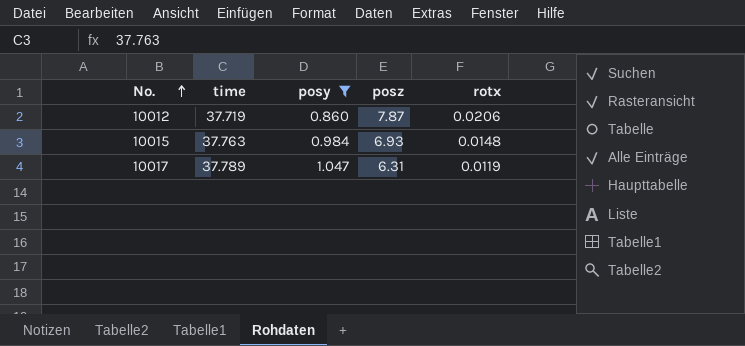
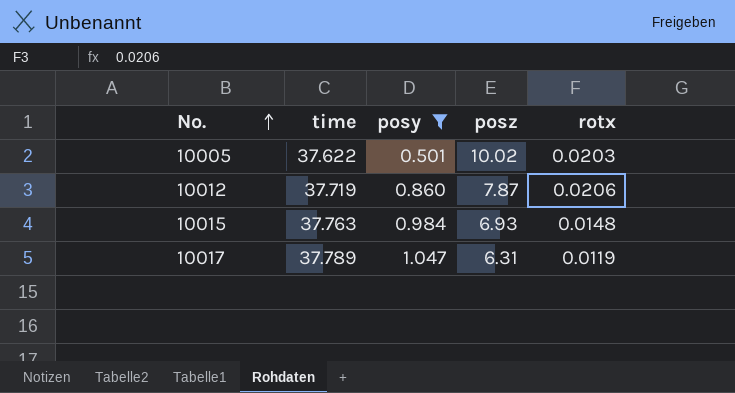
row 10005: none -> 37.622 | 0.501 | 10.02 | 0.0203

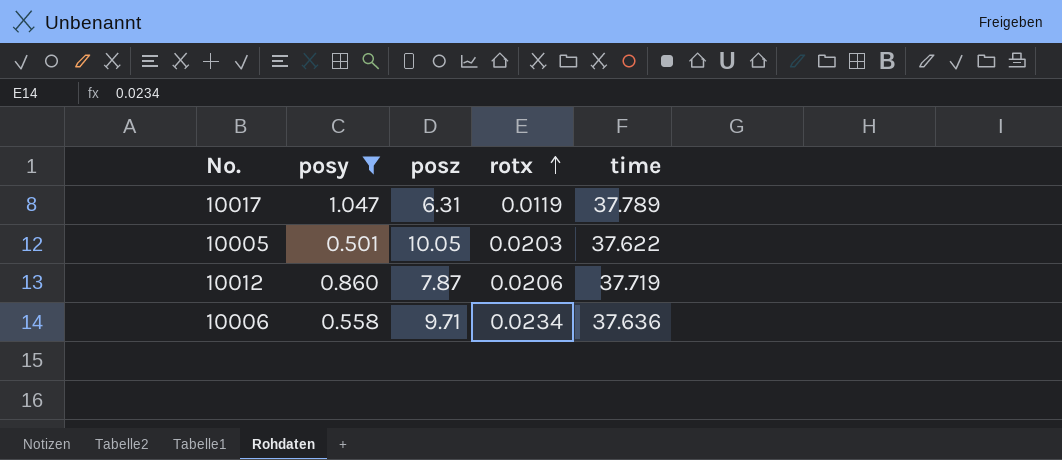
row order: No. ascending -> rotx ascending
column time | position: 2 -> 5
row 10015: 37.763 | 0.984 | 6.93 | 0.0148 -> none
10005 | posz: 10.02 -> 10.05
row 10006: none -> 0.558 | 9.71 | 0.0234 | 37.636

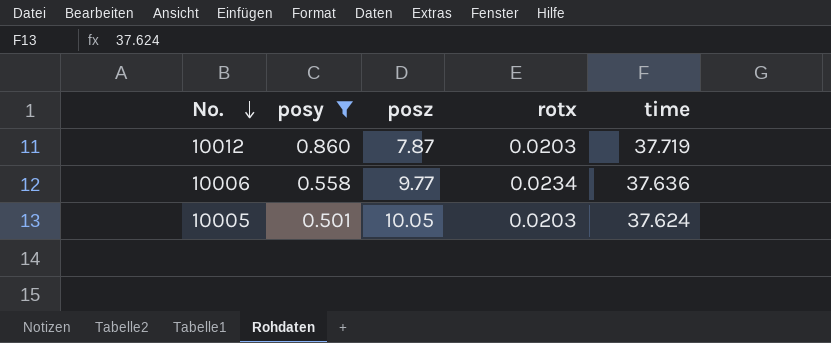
row order: rotx ascending -> No. descending
row 10017: 1.047 | 6.31 | 0.0119 | 37.789 -> none
10012 | rotx: 0.0206 -> 0.0203
10006 | posz: 9.71 -> 9.77
10005 | time: 37.622 -> 37.624

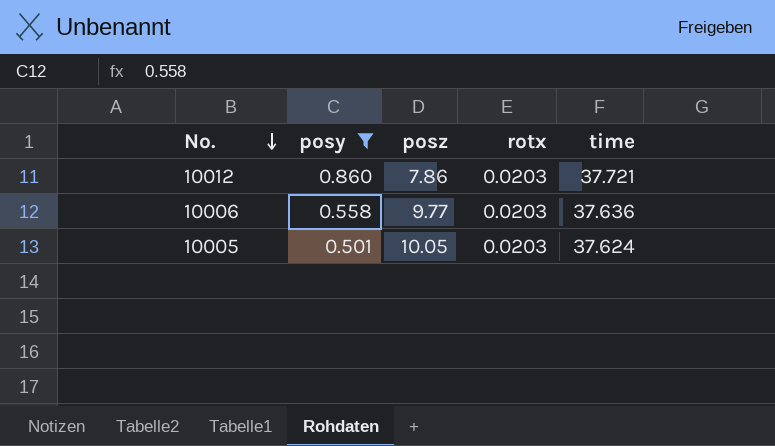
10012 | posz: 7.87 -> 7.86
10012 | time: 37.719 -> 37.721
10006 | rotx: 0.0234 -> 0.0203

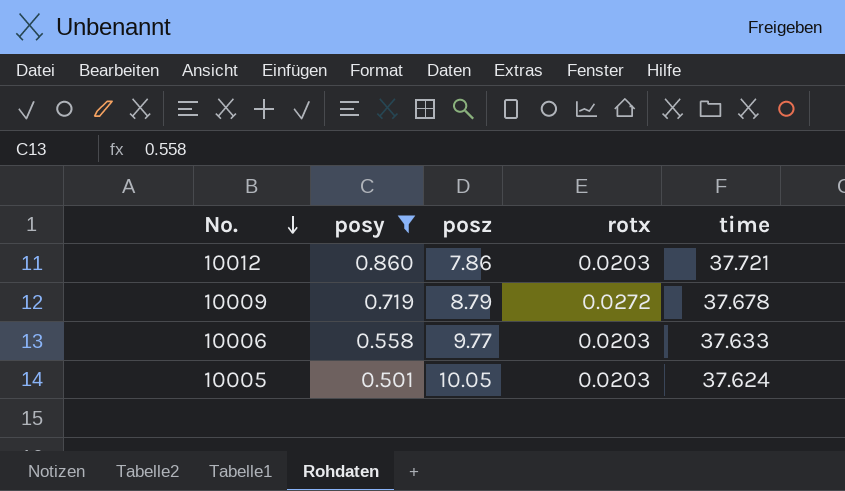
row 10009: none -> 0.719 | 8.79 | 0.0272 | 37.678
10006 | time: 37.636 -> 37.633

